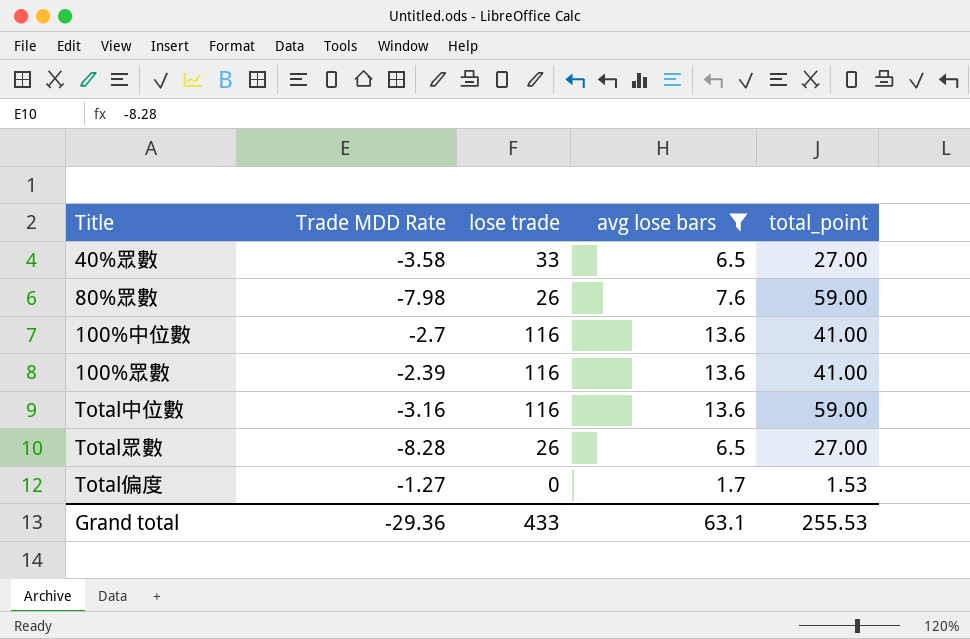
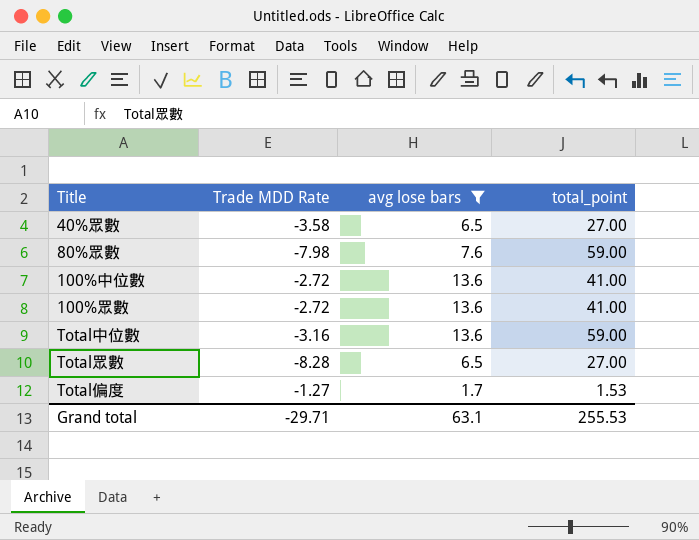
column lose trade | position: 3 -> none
100%中位數 | Trade MDD Rate: -2.7 -> -2.72
100%眾數 | Trade MDD Rate: -2.39 -> -2.72
Grand total | Trade MDD Rate: -29.36 -> -29.71

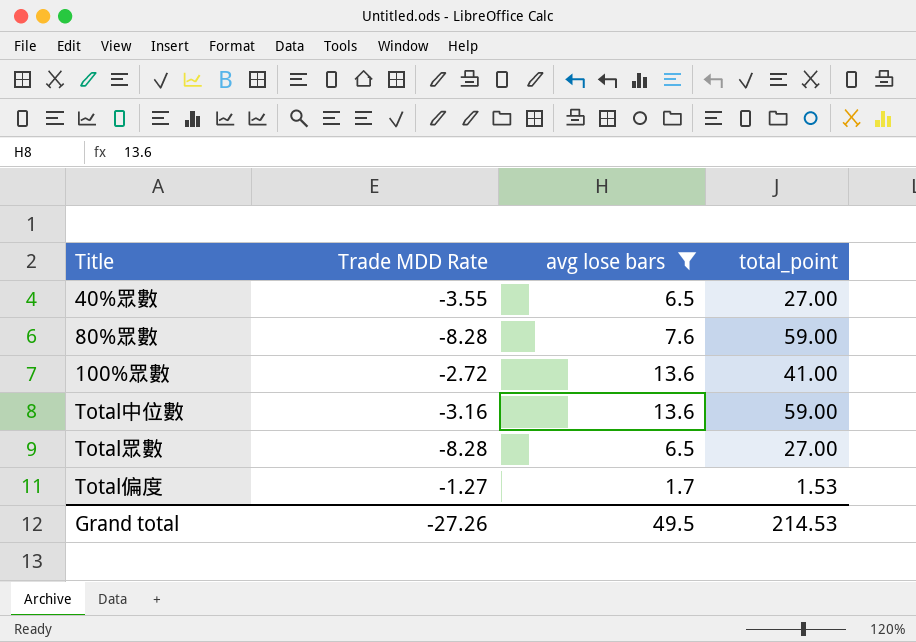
row 100%中位數: -2.72 | 13.6 | 41.00 -> none
40%眾數 | Trade MDD Rate: -3.58 -> -3.55
80%眾數 | Trade MDD Rate: -7.98 -> -8.28
Grand total | Trade MDD Rate: -29.71 -> -27.26
Grand total | avg lose bars: 63.1 -> 49.5
Grand total | total_point: 255.53 -> 214.53

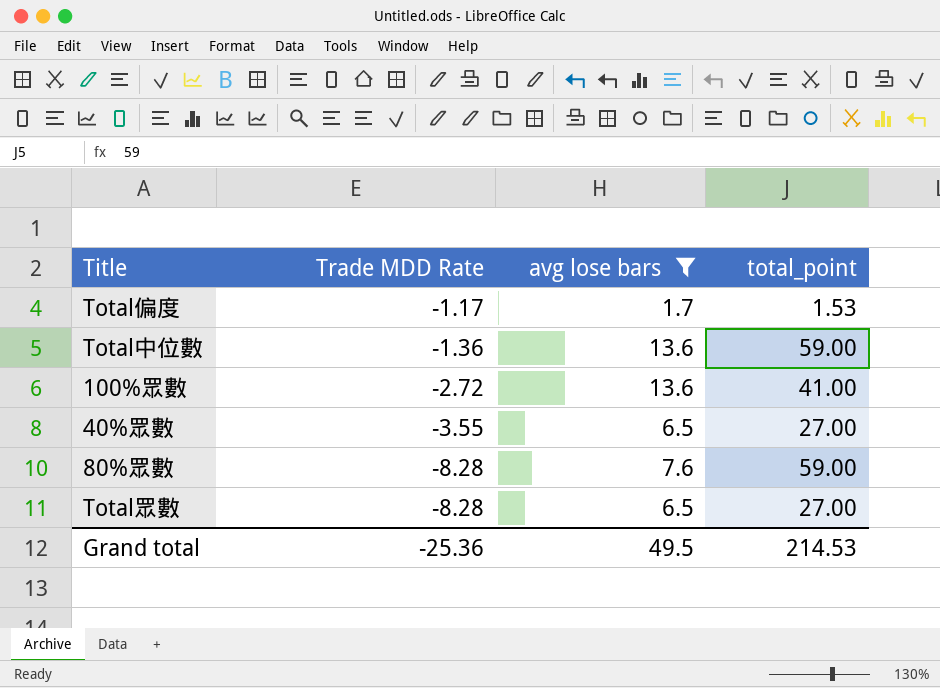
row order: none -> Trade MDD Rate descending
Total偏度 | Trade MDD Rate: -1.27 -> -1.17
Total中位數 | Trade MDD Rate: -3.16 -> -1.36
Grand total | Trade MDD Rate: -27.26 -> -25.36

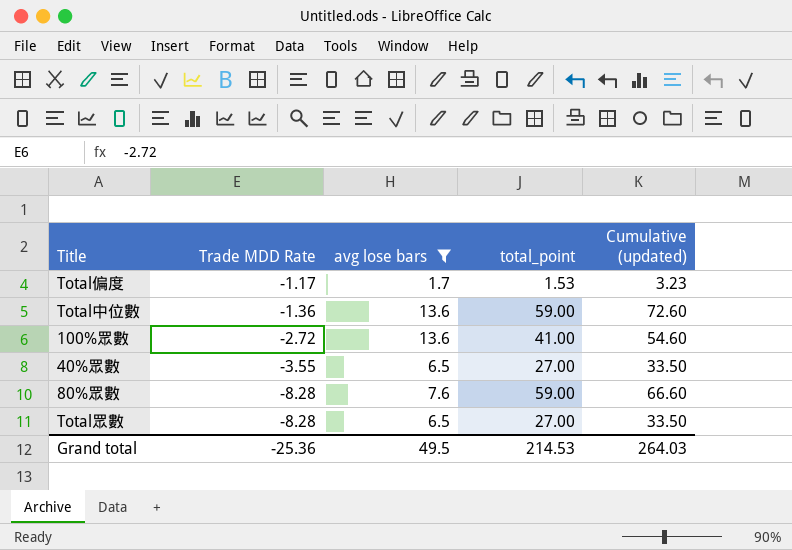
column Cumulative (updated) | formula: none -> [avg lose bars] + [total_point]

